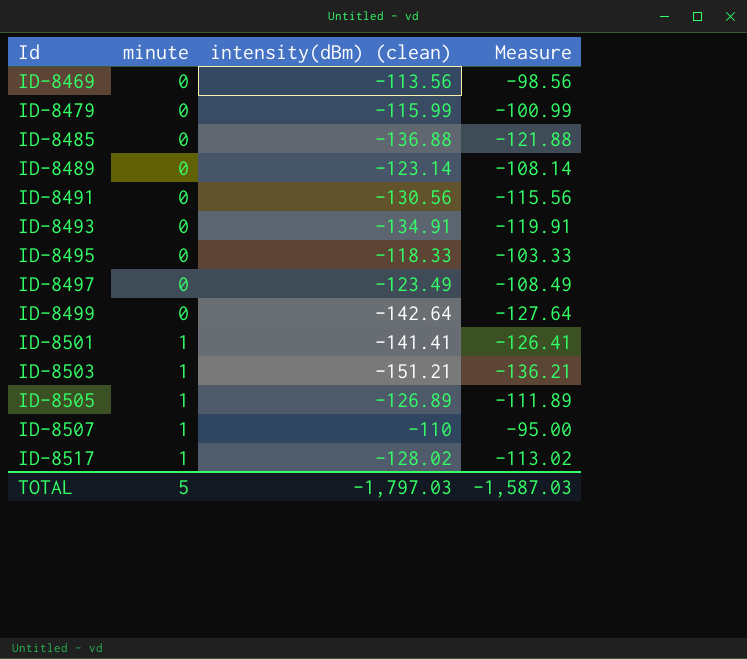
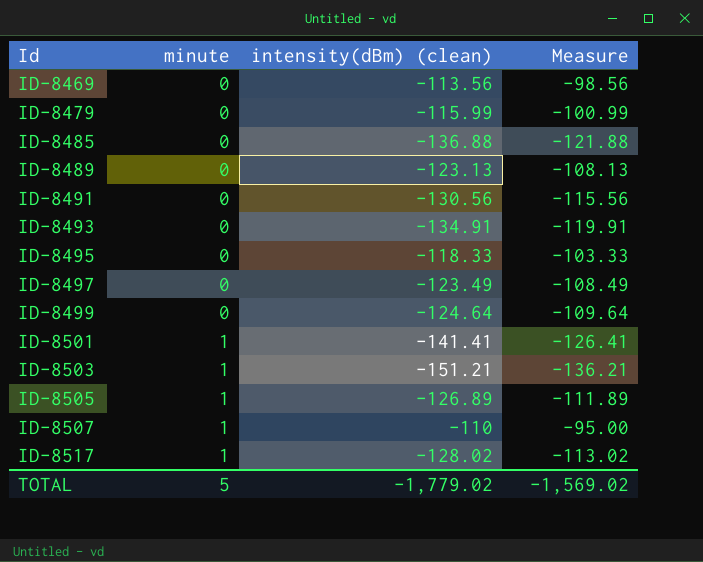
ID-8489 | intensity(dBm) (clean): -123.14 -> -123.13
ID-8489 | Measure: -108.14 -> -108.13
ID-8499 | intensity(dBm) (clean): -142.64 -> -124.64
ID-8499 | Measure: -127.64 -> -109.64
TOTAL | intensity(dBm) (clean): -1,797.03 -> -1,779.02
TOTAL | Measure: -1,587.03 -> -1,569.02

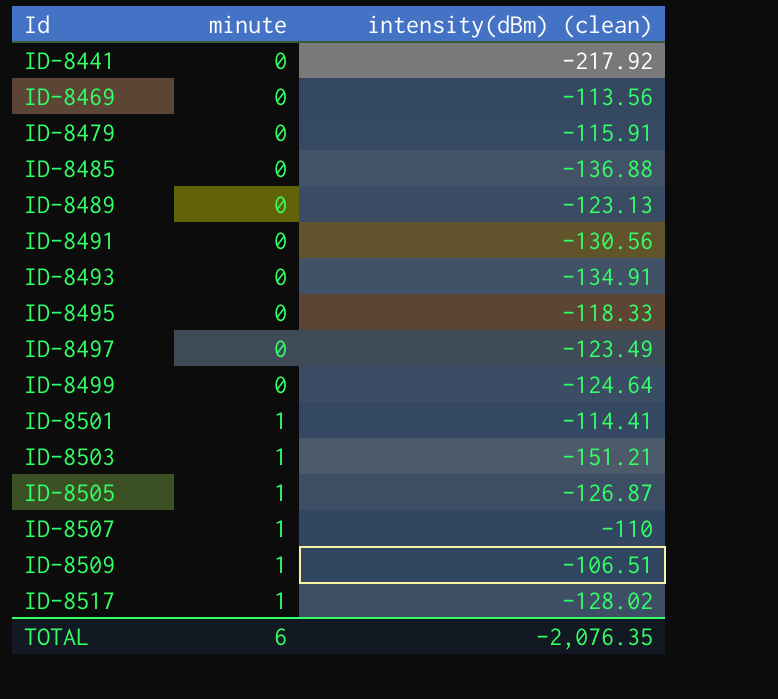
column Measure | formula: [intensity(dBm) (clean)] + 15 -> none
row ID-8441: none -> 0 | -217.92
ID-8479 | intensity(dBm) (clean): -115.99 -> -115.91
ID-8501 | intensity(dBm) (clean): -141.41 -> -114.41
ID-8505 | intensity(dBm) (clean): -126.89 -> -126.87
row ID-8509: none -> 1 | -106.51
TOTAL | minute: 5 -> 6
TOTAL | intensity(dBm) (clean): -1,779.02 -> -2,076.35

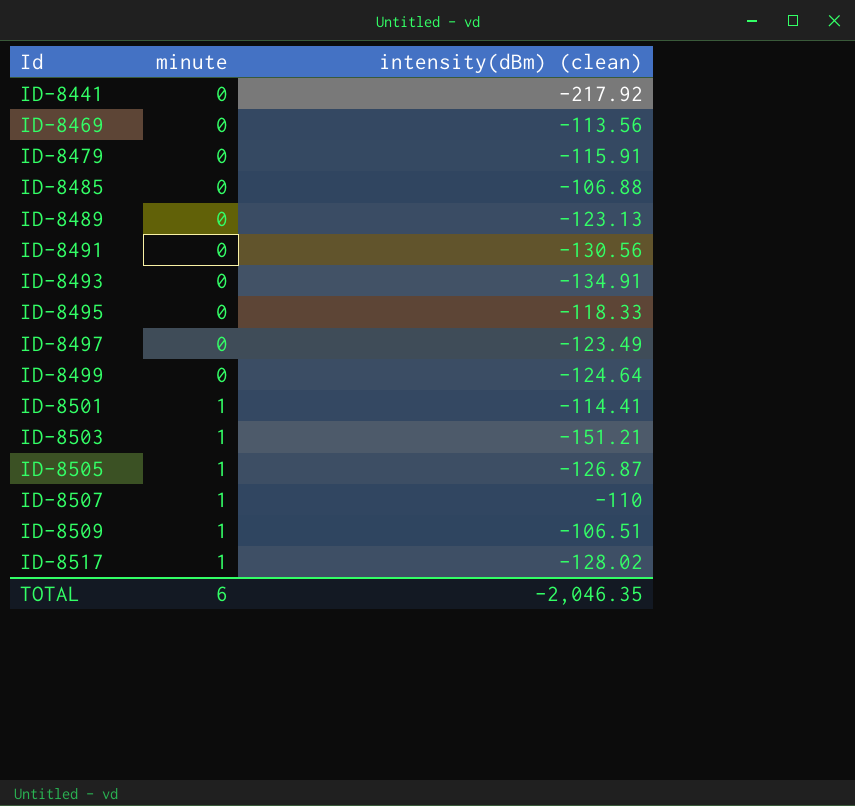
ID-8485 | intensity(dBm) (clean): -136.88 -> -106.88
TOTAL | intensity(dBm) (clean): -2,076.35 -> -2,046.35

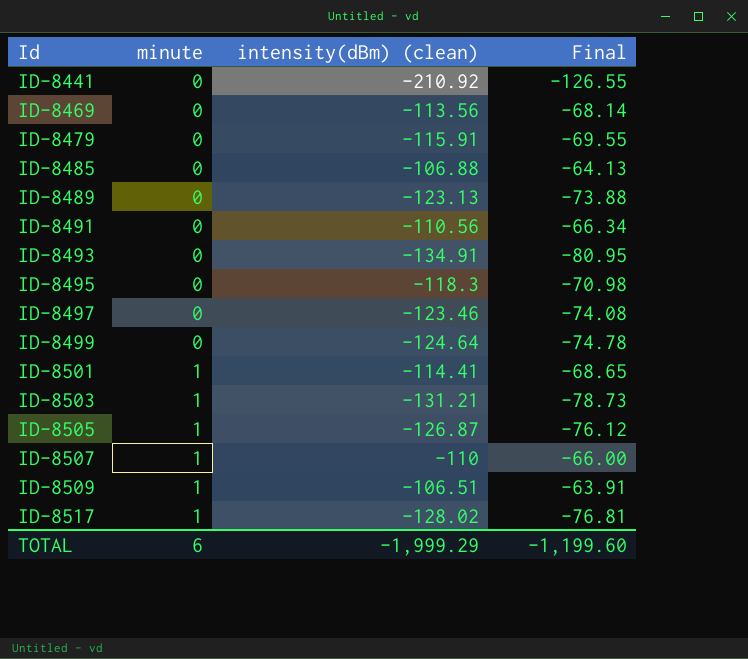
column Final | formula: none -> [intensity(dBm) (clean)] * 0.6
ID-8441 | intensity(dBm) (clean): -217.92 -> -210.92
ID-8491 | intensity(dBm) (clean): -130.56 -> -110.56
ID-8495 | intensity(dBm) (clean): -118.33 -> -118.3
ID-8497 | intensity(dBm) (clean): -123.49 -> -123.46
ID-8503 | intensity(dBm) (clean): -151.21 -> -131.21
TOTAL | intensity(dBm) (clean): -2,046.35 -> -1,999.29

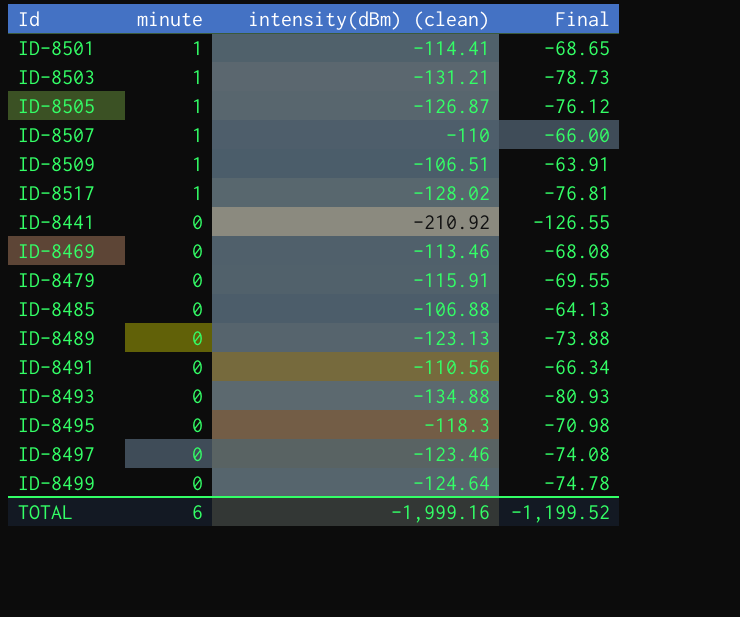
row order: Id ascending -> minute descending
ID-8469 | intensity(dBm) (clean): -113.56 -> -113.46
ID-8469 | Final: -68.14 -> -68.08
ID-8493 | intensity(dBm) (clean): -134.91 -> -134.88
ID-8493 | Final: -80.95 -> -80.93
TOTAL | intensity(dBm) (clean): -1,999.29 -> -1,999.16
TOTAL | Final: -1,199.60 -> -1,199.52

